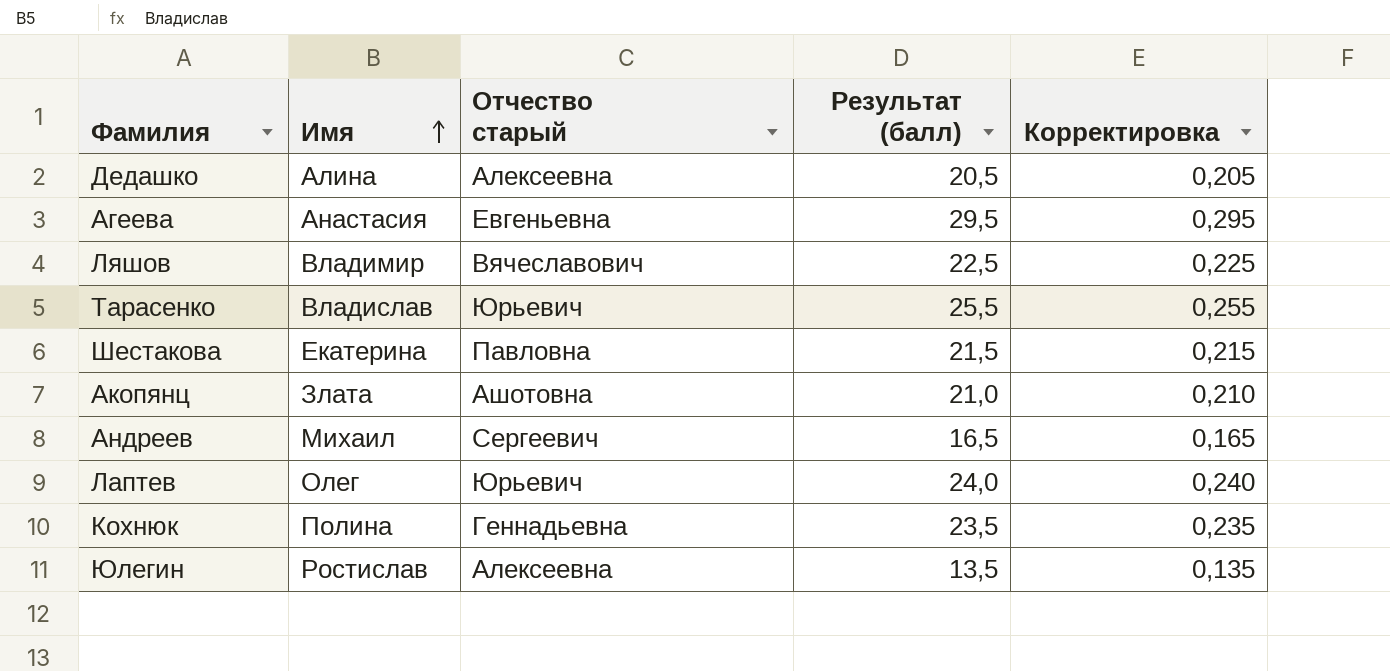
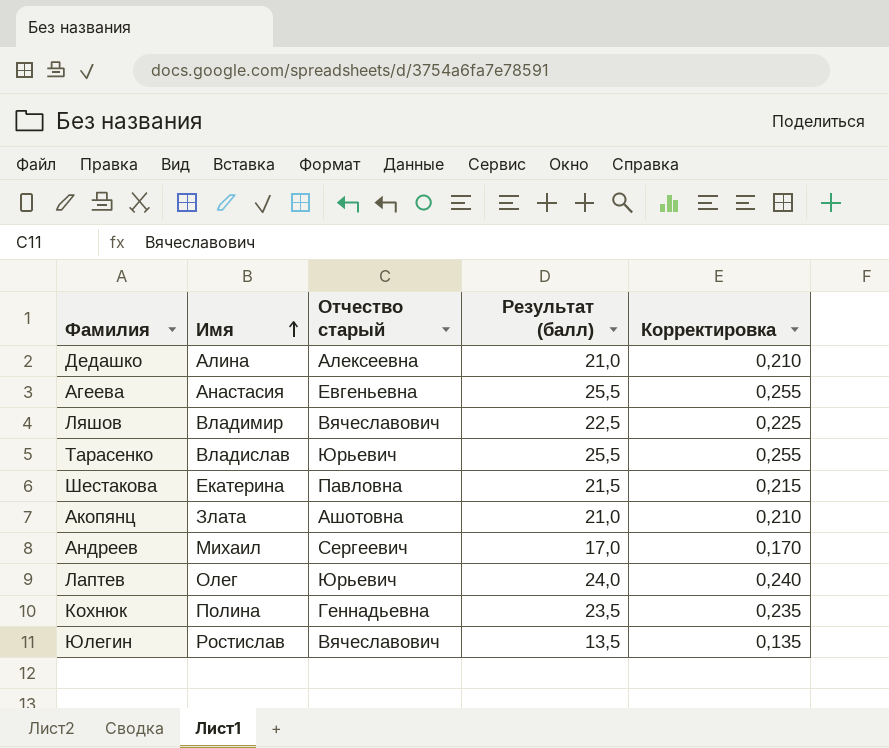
Дедашко | Результат (балл): 20,5 -> 21,0
Дедашко | Корректировка: 0,205 -> 0,210
Агеева | Результат (балл): 29,5 -> 25,5
Агеева | Корректировка: 0,295 -> 0,255
Андреев | Результат (балл): 16,5 -> 17,0
Андреев | Корректировка: 0,165 -> 0,170
Юлегин | Отчество старый: Алексеевна -> Вячеславович

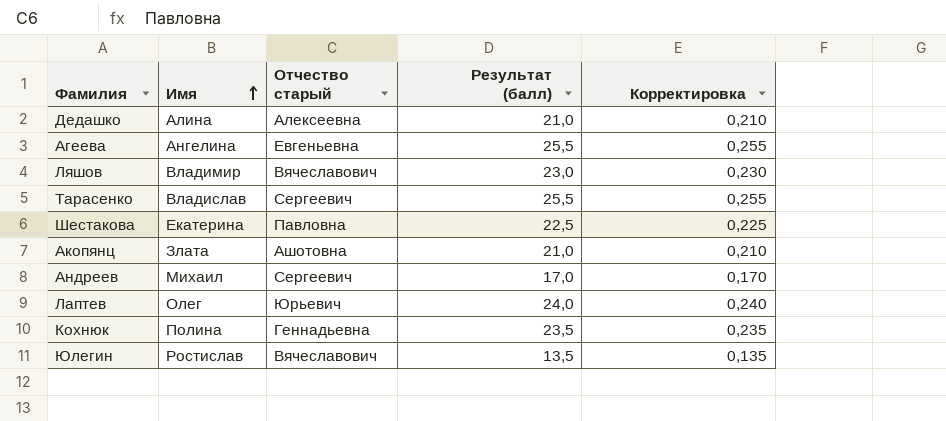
Агеева | Имя: Анастасия -> Ангелина
Ляшов | Результат (балл): 22,5 -> 23,0
Ляшов | Корректировка: 0,225 -> 0,230
Тарасенко | Отчество старый: Юрьевич -> Сергеевич
Шестакова | Результат (балл): 21,5 -> 22,5
Шестакова | Корректировка: 0,215 -> 0,225

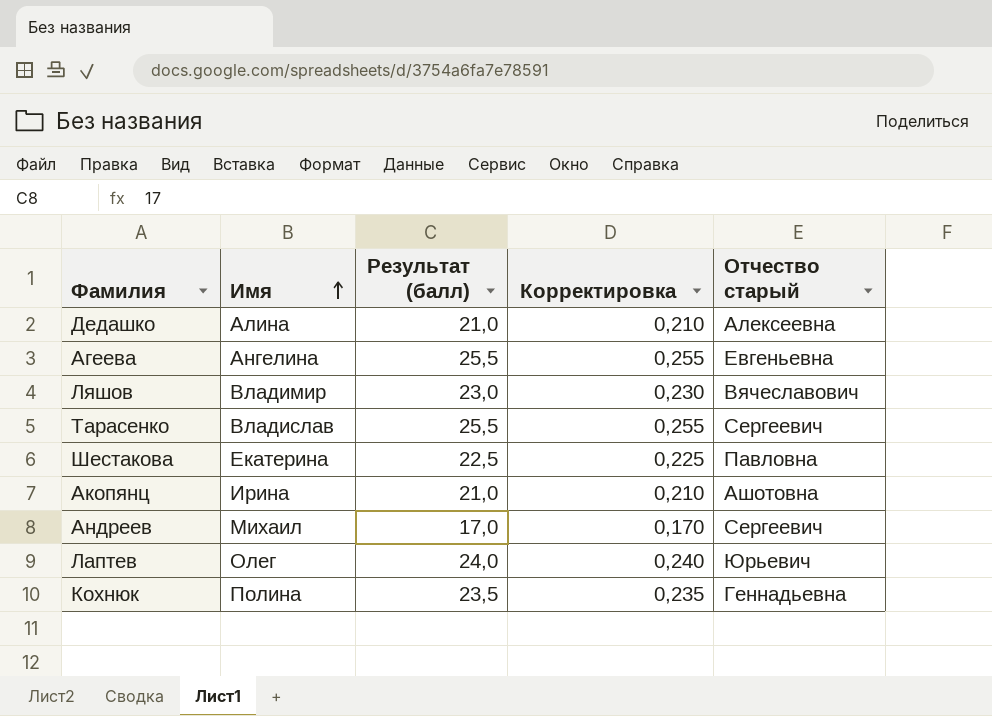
column Отчество старый | position: 3 -> 5
row Юлегин: Ростислав | Вячеславович | 13,5 | 0,135 -> none
Акопянц | Имя: Злата -> Ирина

